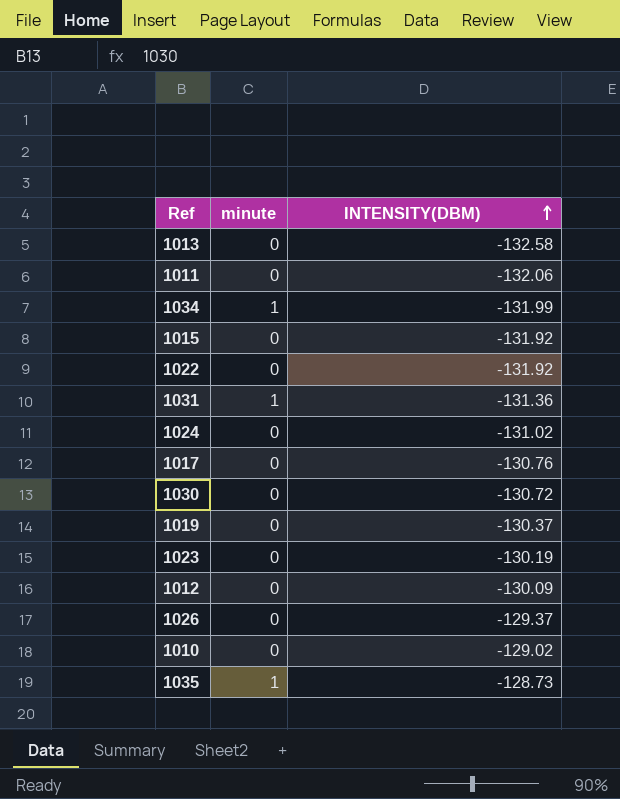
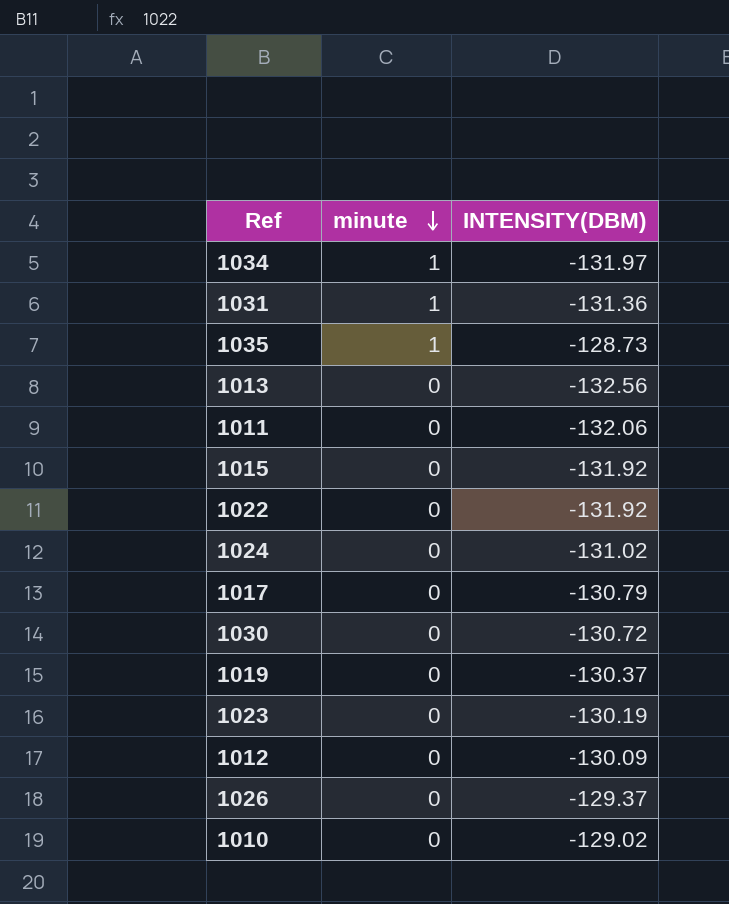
row order: INTENSITY(DBM) ascending -> minute descending
1034 | INTENSITY(DBM): -131.99 -> -131.97
1013 | INTENSITY(DBM): -132.58 -> -132.56
1017 | INTENSITY(DBM): -130.76 -> -130.79

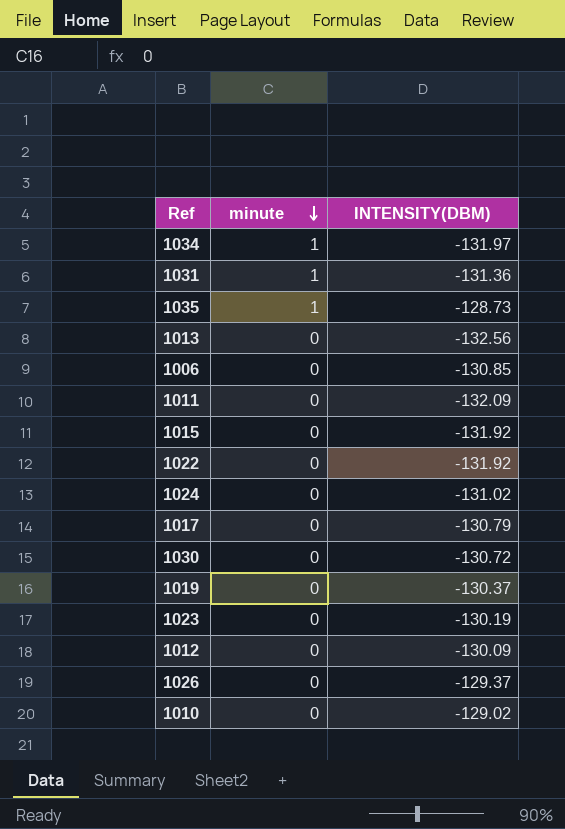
row 1006: none -> 0 | -130.85
1011 | INTENSITY(DBM): -132.06 -> -132.09

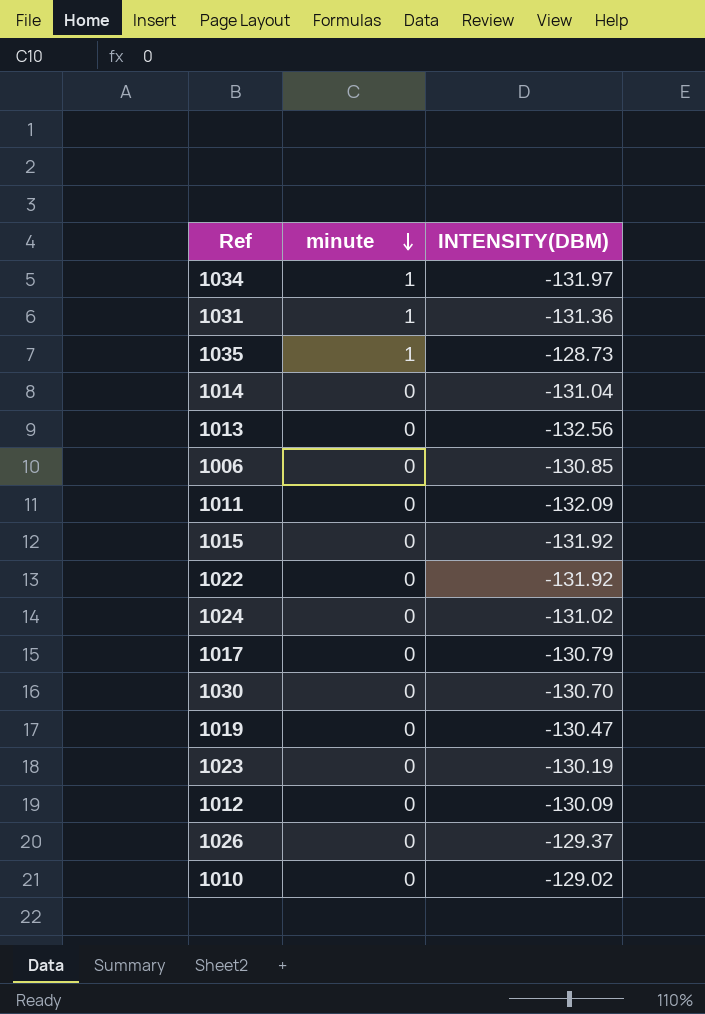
row 1014: none -> 0 | -131.04
1030 | INTENSITY(DBM): -130.72 -> -130.70
1019 | INTENSITY(DBM): -130.37 -> -130.47

